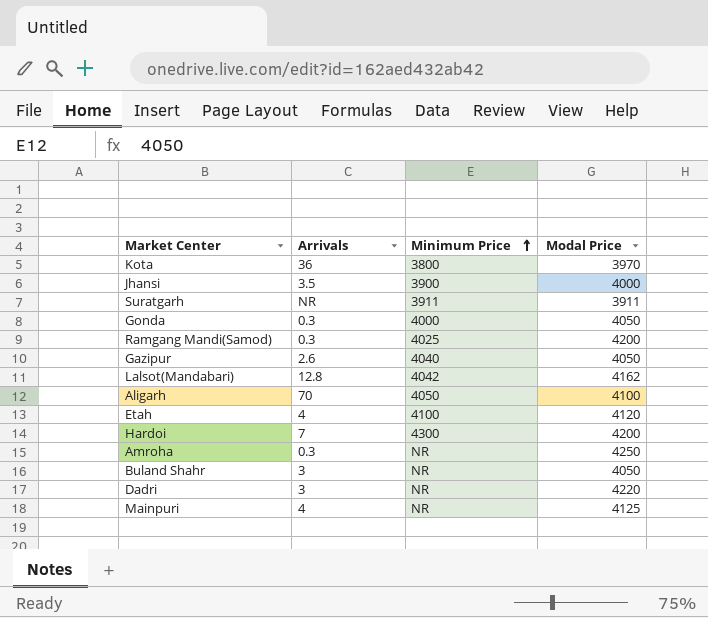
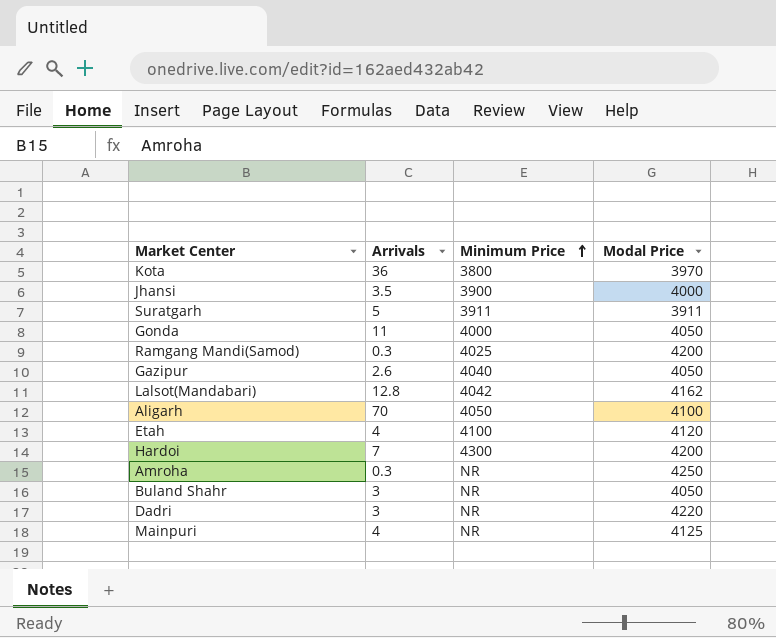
Suratgarh | Arrivals: NR -> 5
Gonda | Arrivals: 0.3 -> 11

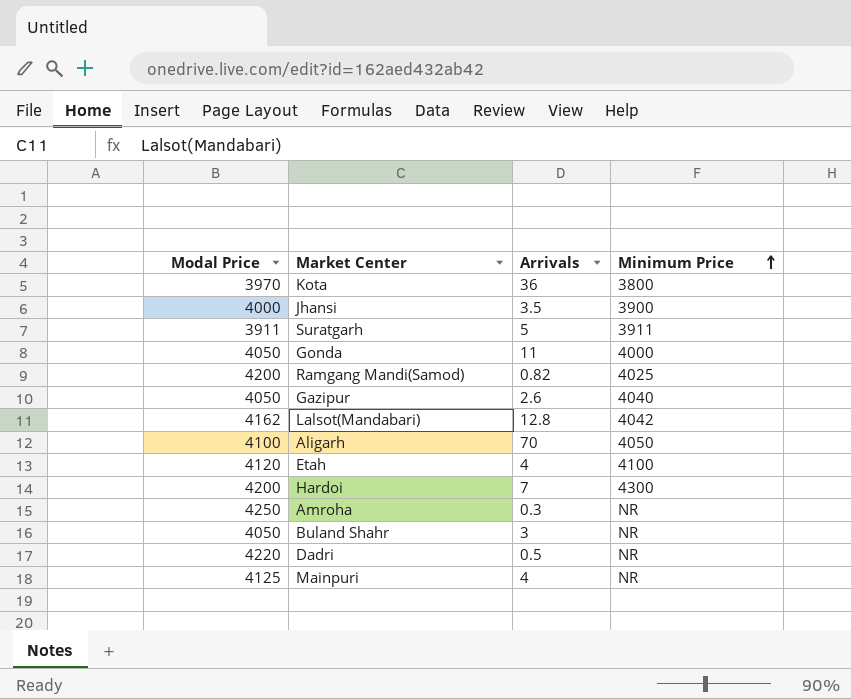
column Modal Price | position: 4 -> 1
Ramgang Mandi(Samod) | Arrivals: 0.3 -> 0.82
Dadri | Arrivals: 3 -> 0.5

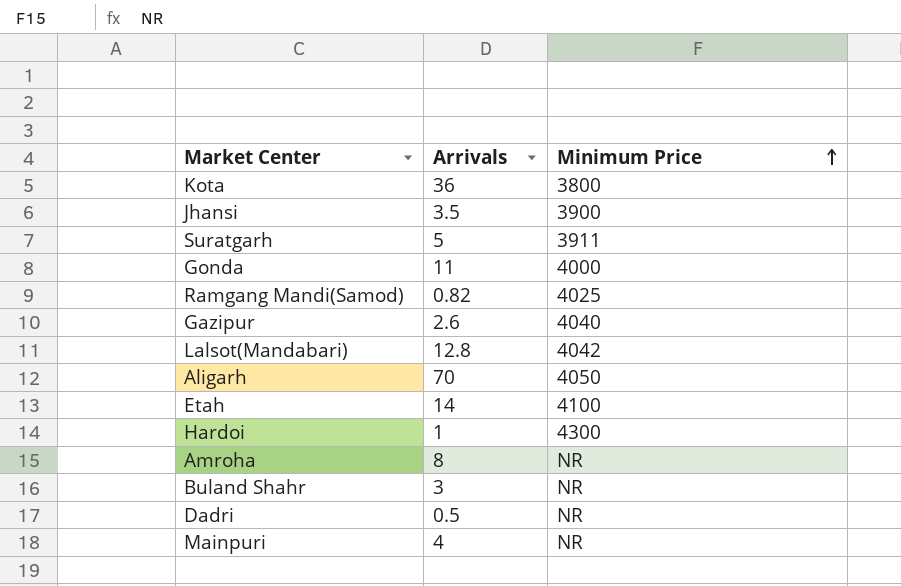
column Modal Price | position: 1 -> none
Etah | Arrivals: 4 -> 14
Hardoi | Arrivals: 7 -> 1
Amroha | Arrivals: 0.3 -> 8

